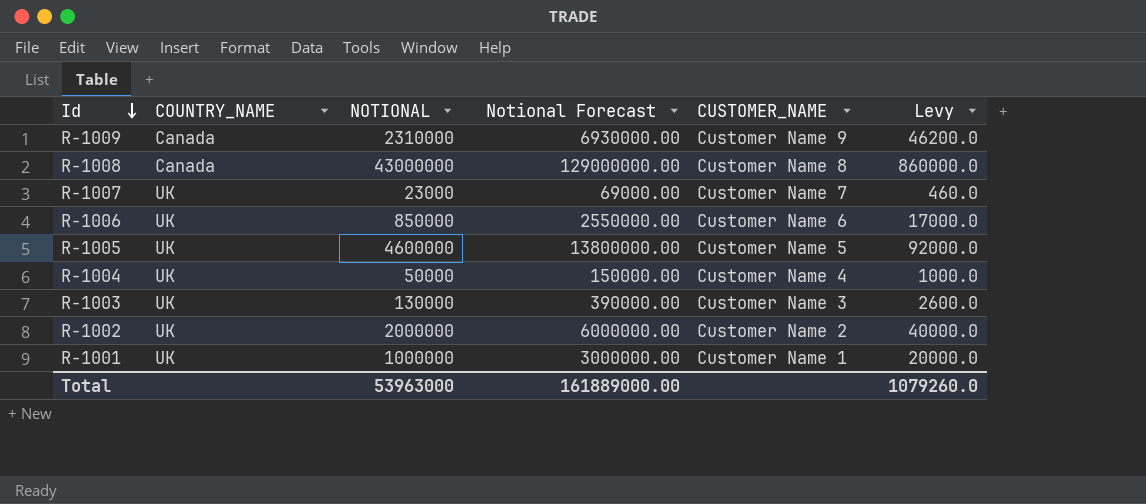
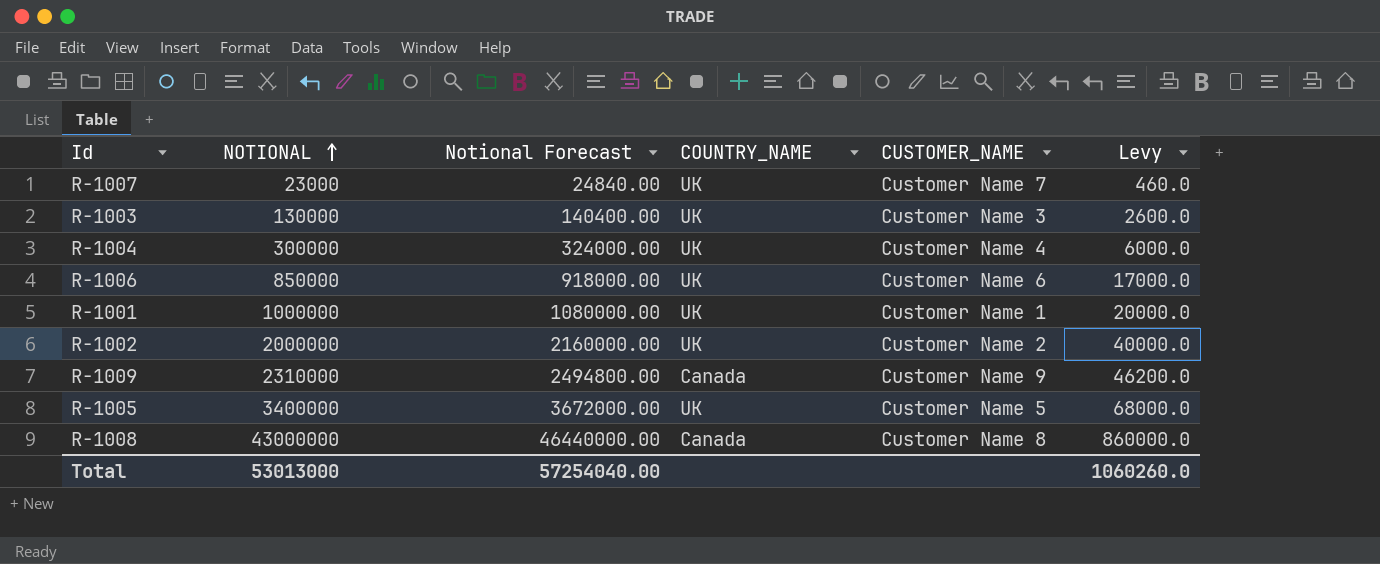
row order: Id descending -> NOTIONAL ascending
column Notional Forecast | formula: [NOTIONAL] * 3 -> [NOTIONAL] * 1.08
column COUNTRY_NAME | position: 2 -> 4
R-1004 | NOTIONAL: 50000 -> 300000
R-1004 | Levy: 1000.0 -> 6000.0
R-1005 | NOTIONAL: 4600000 -> 3400000
R-1005 | Levy: 92000.0 -> 68000.0
Total | NOTIONAL: 53963000 -> 53013000
Total | Notional Forecast: 161889000.00 -> 57254040.00
Total | Levy: 1079260.0 -> 1060260.0

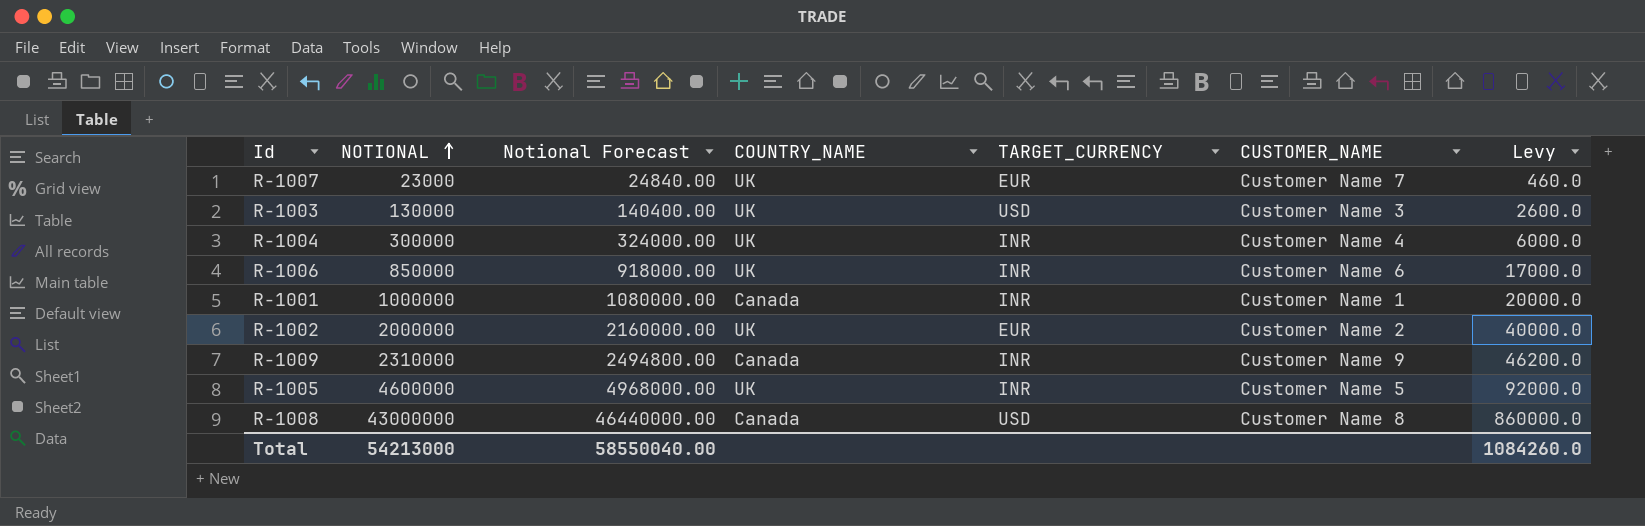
column TARGET_CURRENCY | position: none -> 5
R-1001 | COUNTRY_NAME: UK -> Canada
R-1005 | NOTIONAL: 3400000 -> 4600000
R-1005 | Notional Forecast: 3672000.00 -> 4968000.00
R-1005 | Levy: 68000.0 -> 92000.0
Total | NOTIONAL: 53013000 -> 54213000
Total | Notional Forecast: 57254040.00 -> 58550040.00
Total | Levy: 1060260.0 -> 1084260.0

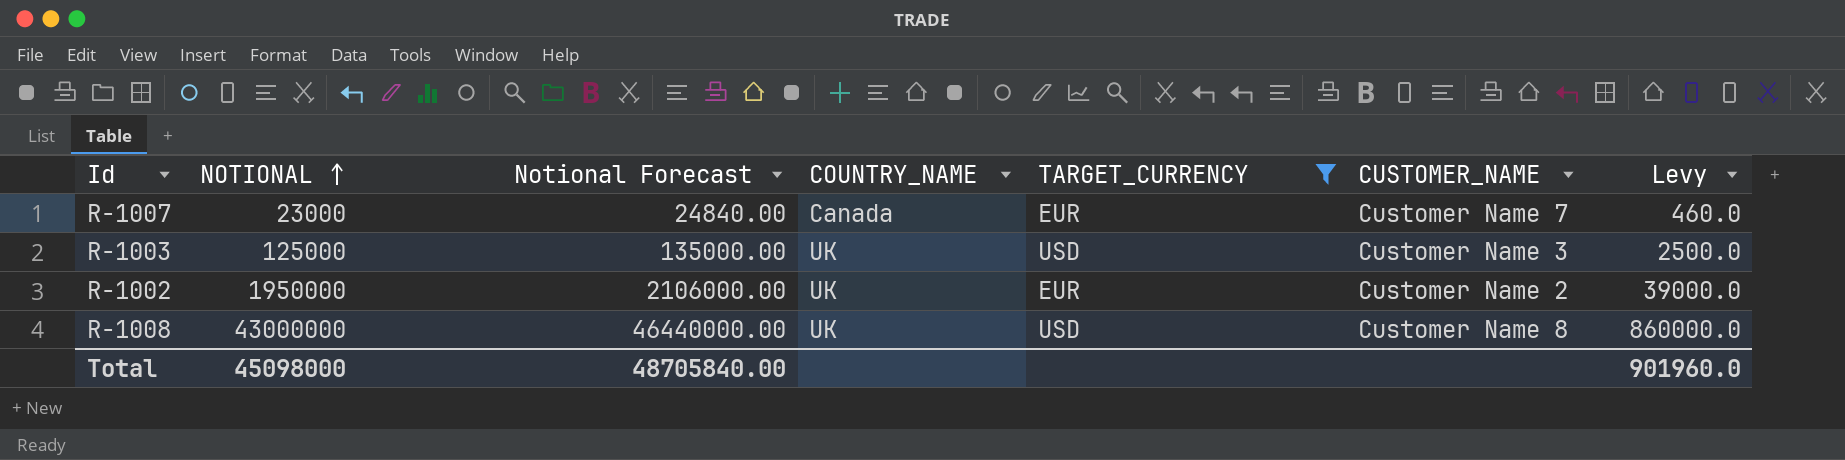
filter: none -> TARGET_CURRENCY != INR
R-1007 | COUNTRY_NAME: UK -> Canada
R-1003 | NOTIONAL: 130000 -> 125000
R-1003 | Notional Forecast: 140400.00 -> 135000.00
R-1003 | Levy: 2600.0 -> 2500.0
R-1002 | NOTIONAL: 2000000 -> 1950000
R-1002 | Notional Forecast: 2160000.00 -> 2106000.00
R-1002 | Levy: 40000.0 -> 39000.0
R-1008 | COUNTRY_NAME: Canada -> UK
Total | NOTIONAL: 54213000 -> 45098000
Total | Notional Forecast: 58550040.00 -> 48705840.00
Total | Levy: 1084260.0 -> 901960.0

